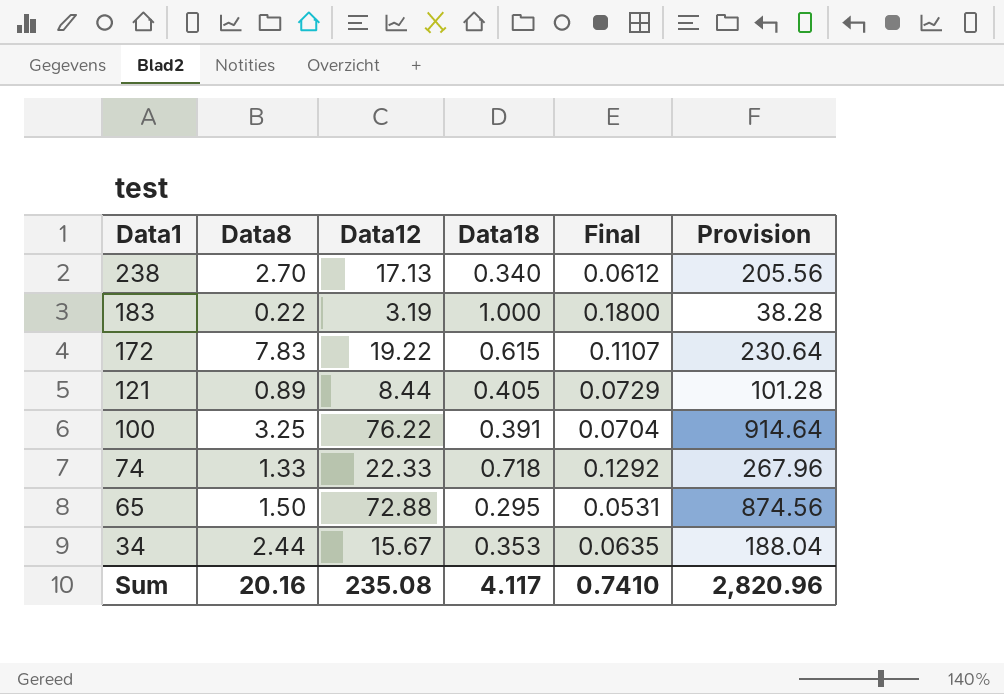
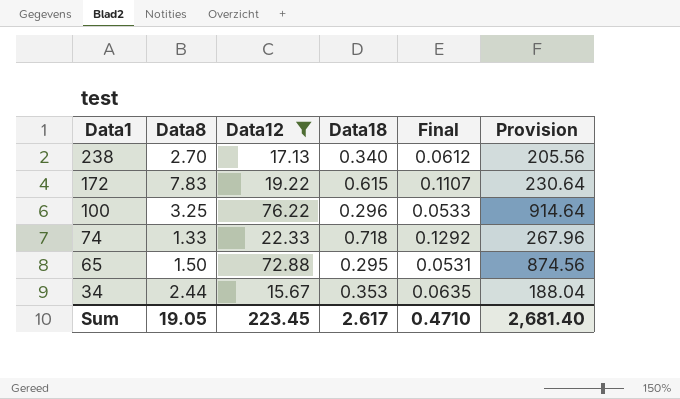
filter: none -> Data12 >= 15.67
100 | Data18: 0.391 -> 0.296
100 | Final: 0.0704 -> 0.0533
Sum | Data8: 20.16 -> 19.05
Sum | Data12: 235.08 -> 223.45
Sum | Data18: 4.117 -> 2.617
Sum | Final: 0.7410 -> 0.4710
Sum | Provision: 2,820.96 -> 2,681.40

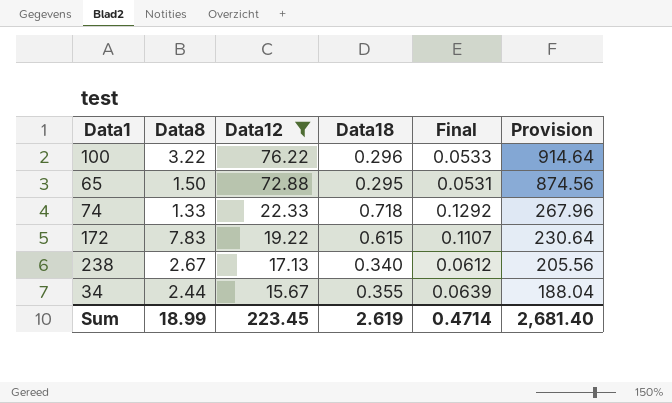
row order: Data1 descending -> Data12 descending
100 | Data8: 3.25 -> 3.22
238 | Data8: 2.70 -> 2.67
34 | Data18: 0.353 -> 0.355
34 | Final: 0.0635 -> 0.0639
Sum | Data8: 19.05 -> 18.99
Sum | Data18: 2.617 -> 2.619
Sum | Final: 0.4710 -> 0.4714

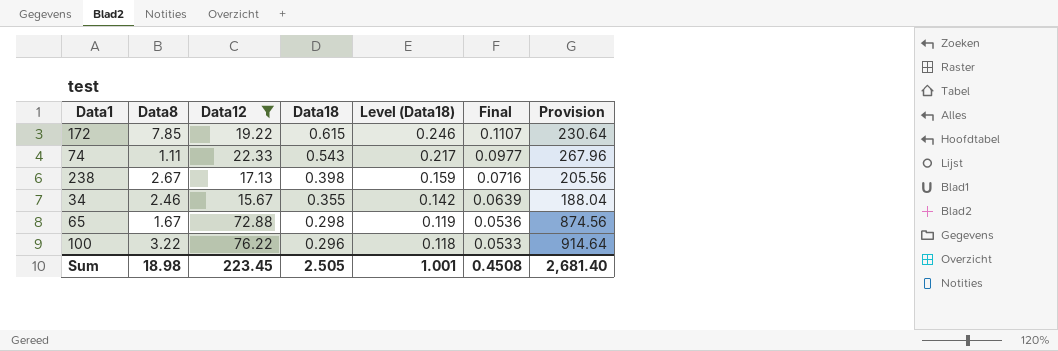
row order: Data12 descending -> Data18 descending
column Level (Data18) | formula: none -> [Data18] * 0.4
172 | Data8: 7.83 -> 7.85
74 | Data8: 1.33 -> 1.11
74 | Data18: 0.718 -> 0.543
74 | Final: 0.1292 -> 0.0977
238 | Data18: 0.340 -> 0.398
238 | Final: 0.0612 -> 0.0716
34 | Data8: 2.44 -> 2.46
65 | Data8: 1.50 -> 1.67
65 | Data18: 0.295 -> 0.298
65 | Final: 0.0531 -> 0.0536
Sum | Data8: 18.99 -> 18.98
Sum | Data18: 2.619 -> 2.505
Sum | Final: 0.4714 -> 0.4508

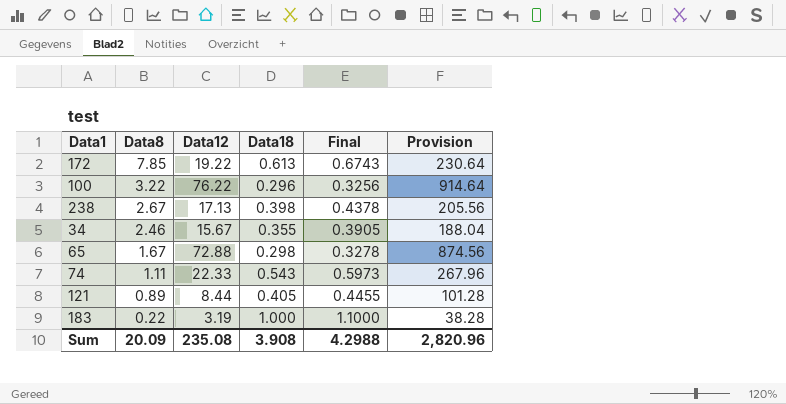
filter: Data12 >= 15.67 -> none
row order: Data18 descending -> Data8 descending
column Level (Data18) | formula: [Data18] * 0.4 -> none
column Final | formula: [Data18] * 0.18 -> [Data18] * 1.1
172 | Data18: 0.615 -> 0.613
Sum | Data8: 18.98 -> 20.09
Sum | Data12: 223.45 -> 235.08
Sum | Data18: 2.505 -> 3.908
Sum | Final: 0.4508 -> 4.2988
Sum | Provision: 2,681.40 -> 2,820.96

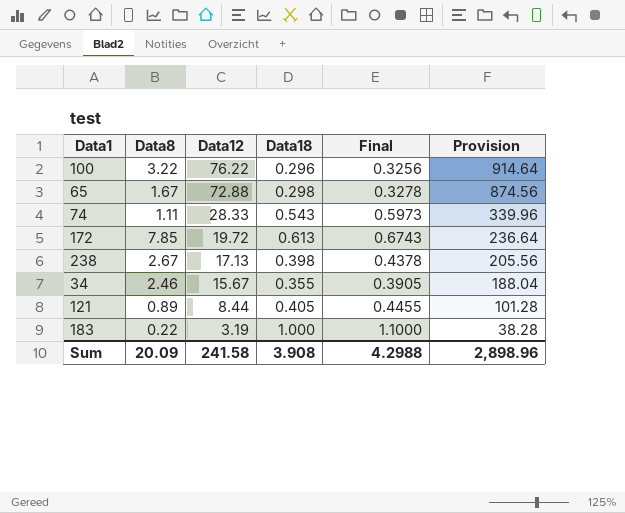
row order: Data8 descending -> Data12 descending
74 | Data12: 22.33 -> 28.33
74 | Provision: 267.96 -> 339.96
172 | Data12: 19.22 -> 19.72
172 | Provision: 230.64 -> 236.64
Sum | Data12: 235.08 -> 241.58
Sum | Provision: 2,820.96 -> 2,898.96

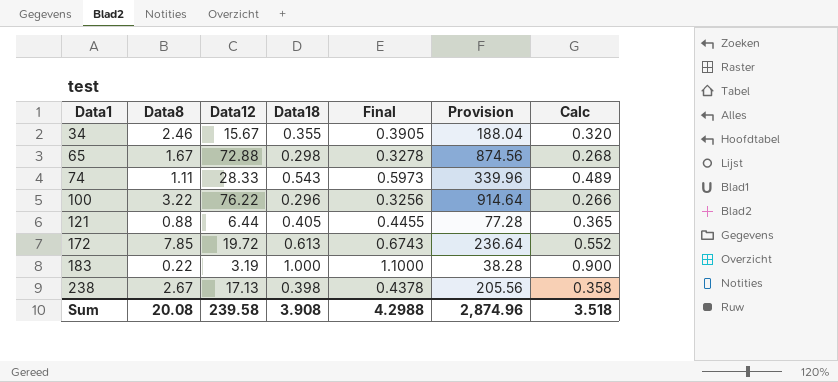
row order: Data12 descending -> Data1 ascending
column Calc | formula: none -> [Data18] * 0.9
121 | Data8: 0.89 -> 0.88
121 | Data12: 8.44 -> 6.44
121 | Provision: 101.28 -> 77.28
Sum | Data8: 20.09 -> 20.08
Sum | Data12: 241.58 -> 239.58
Sum | Provision: 2,898.96 -> 2,874.96

